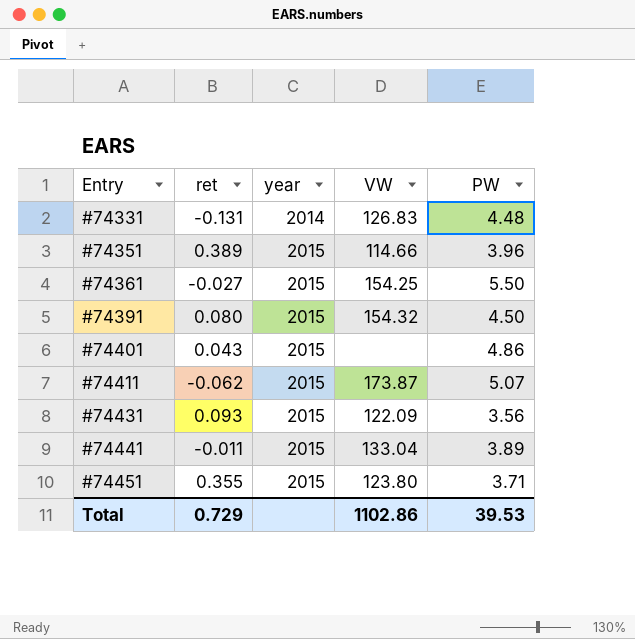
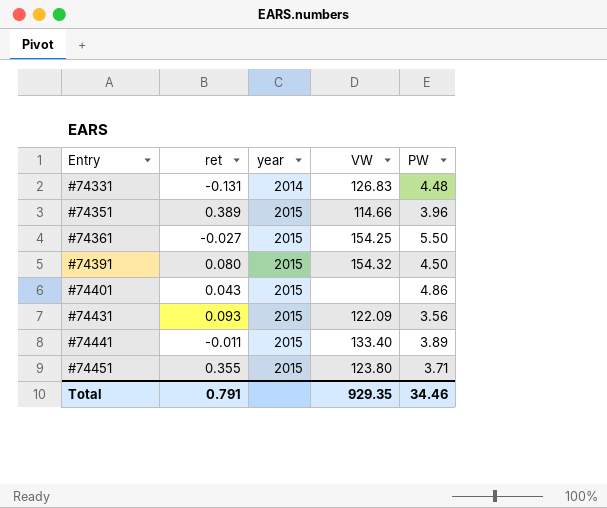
row #74411: -0.062 | 2015 | 173.87 | 5.07 -> none
#74441 | VW: 133.04 -> 133.40
Total | ret: 0.729 -> 0.791
Total | VW: 1102.86 -> 929.35
Total | PW: 39.53 -> 34.46

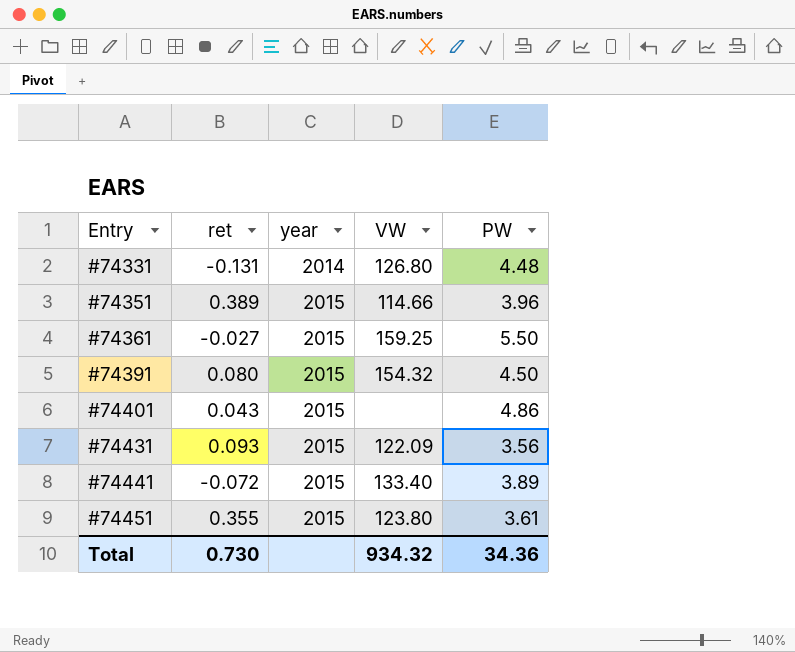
#74331 | VW: 126.83 -> 126.80
#74361 | VW: 154.25 -> 159.25
#74441 | ret: -0.011 -> -0.072
#74451 | PW: 3.71 -> 3.61
Total | ret: 0.791 -> 0.730
Total | VW: 929.35 -> 934.32
Total | PW: 34.46 -> 34.36

